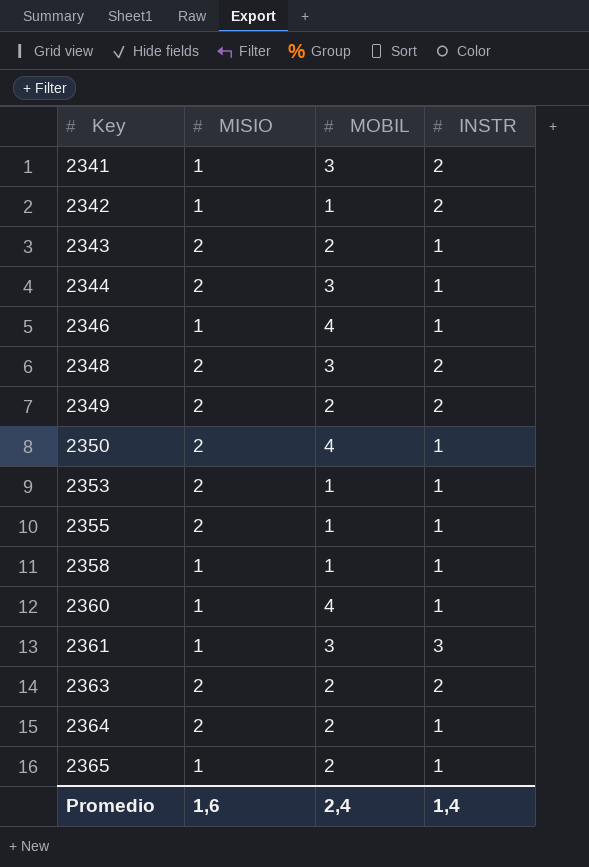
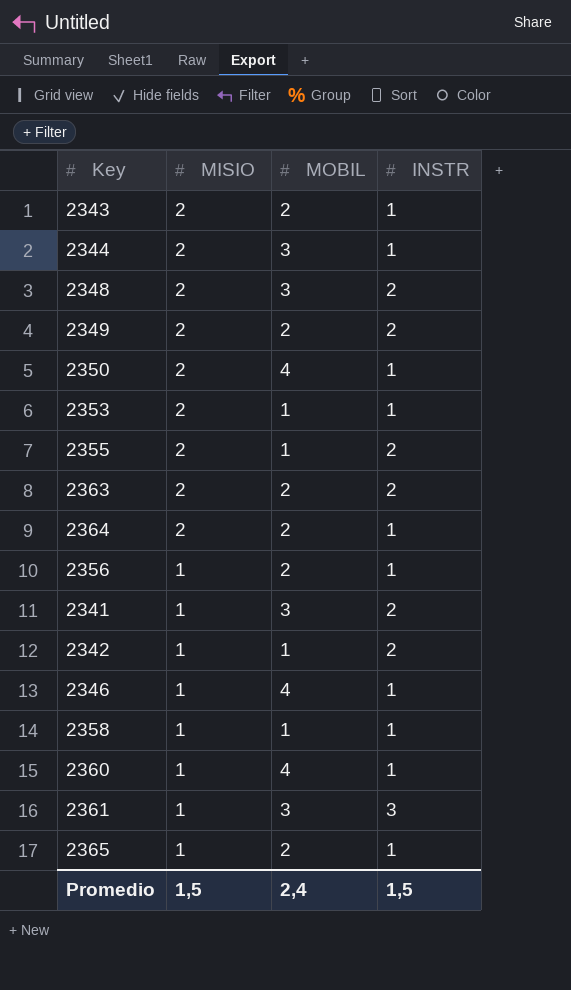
row order: Key ascending -> MISIO descending
2355 | INSTR: 1 -> 2
row 2356: none -> 1 | 2 | 1
Promedio | MISIO: 1,6 -> 1,5
Promedio | INSTR: 1,4 -> 1,5

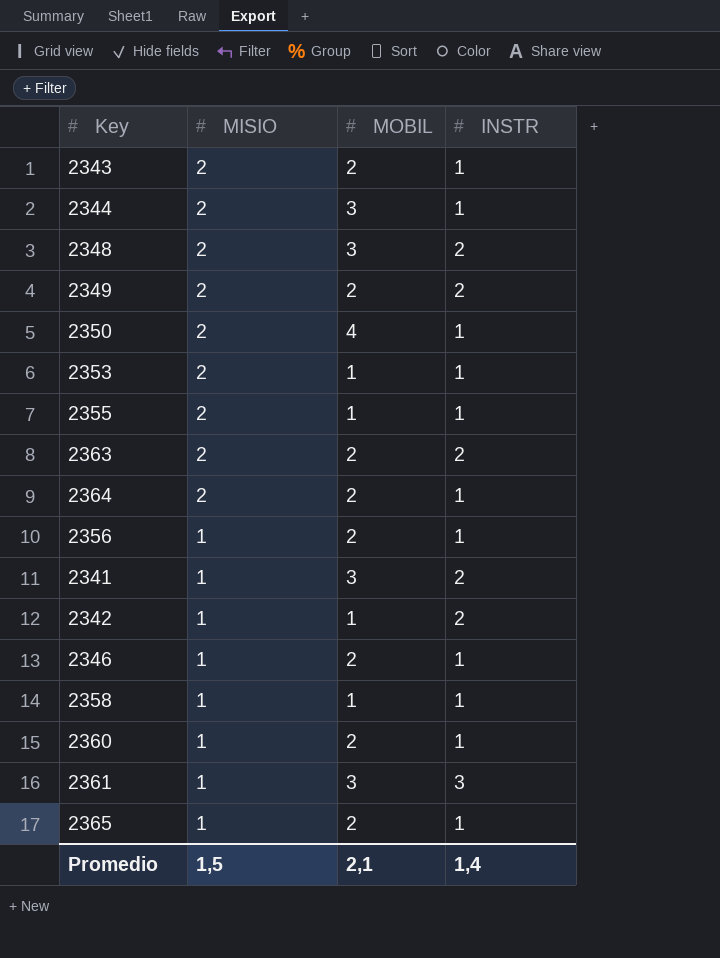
2355 | INSTR: 2 -> 1
2346 | MOBIL: 4 -> 2
2360 | MOBIL: 4 -> 2
Promedio | MOBIL: 2,4 -> 2,1
Promedio | INSTR: 1,5 -> 1,4

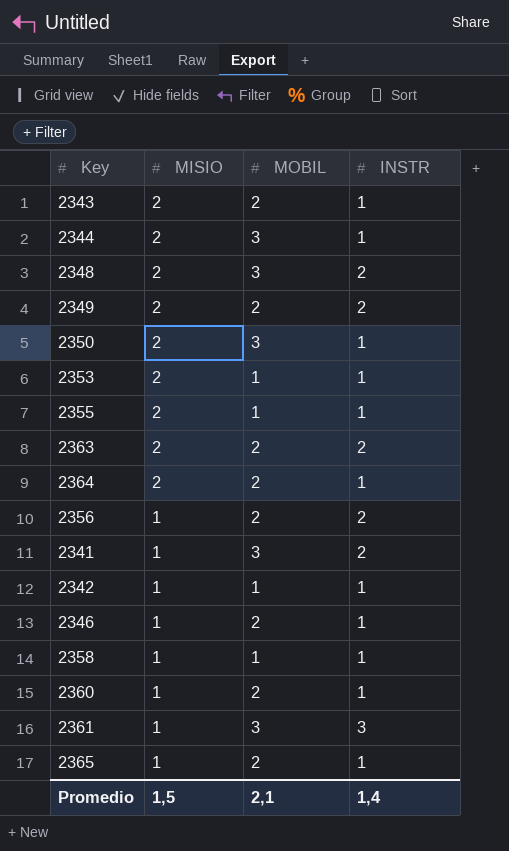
2350 | MOBIL: 4 -> 3
2356 | INSTR: 1 -> 2
2342 | INSTR: 2 -> 1

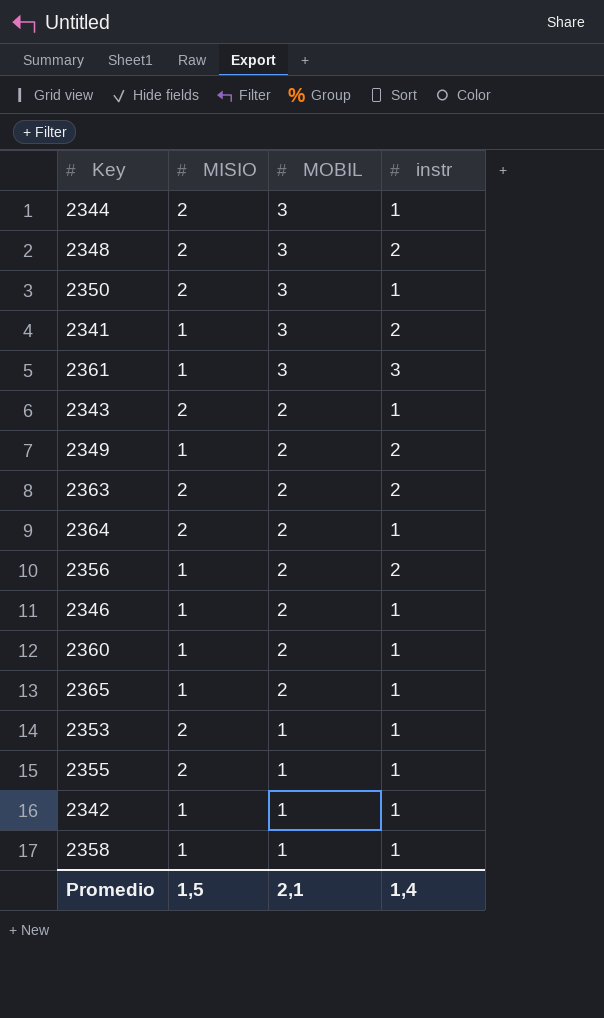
row order: MISIO descending -> MOBIL descending
column name: INSTR -> instr
2349 | MISIO: 2 -> 1

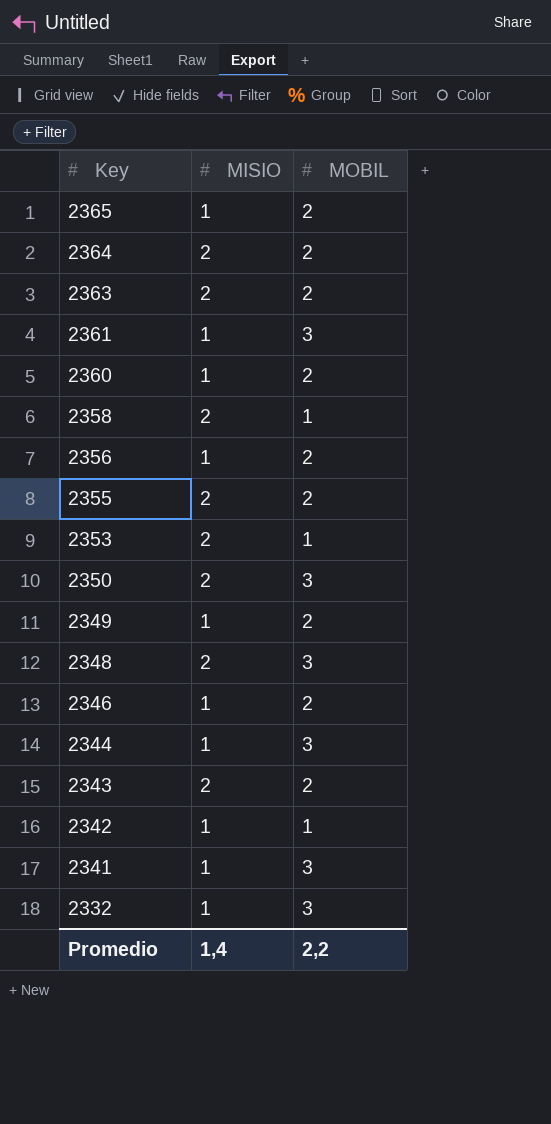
row order: MOBIL descending -> Key descending
column instr | position: 4 -> none
2358 | MISIO: 1 -> 2
2355 | MOBIL: 1 -> 2
2344 | MISIO: 2 -> 1
row 2332: none -> 1 | 3
Promedio | MISIO: 1,5 -> 1,4
Promedio | MOBIL: 2,1 -> 2,2

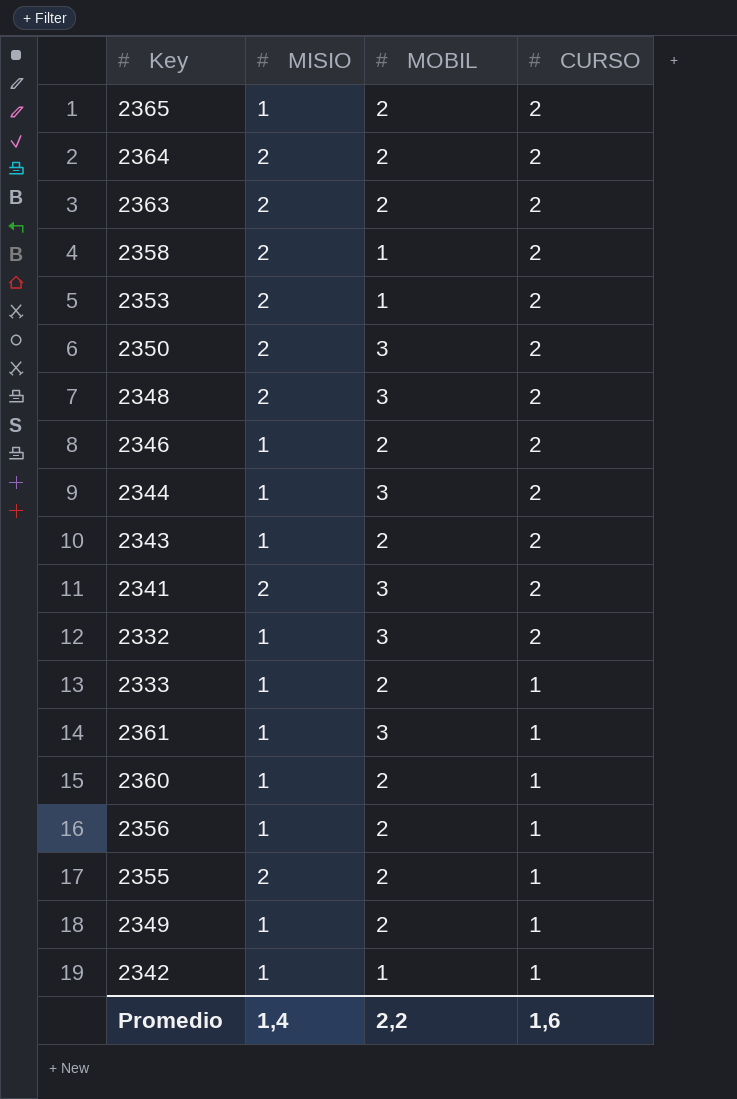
row order: Key descending -> CURSO descending
column CURSO | position: none -> 4
2343 | MISIO: 2 -> 1
2341 | MISIO: 1 -> 2
row 2333: none -> 1 | 2 | 1

